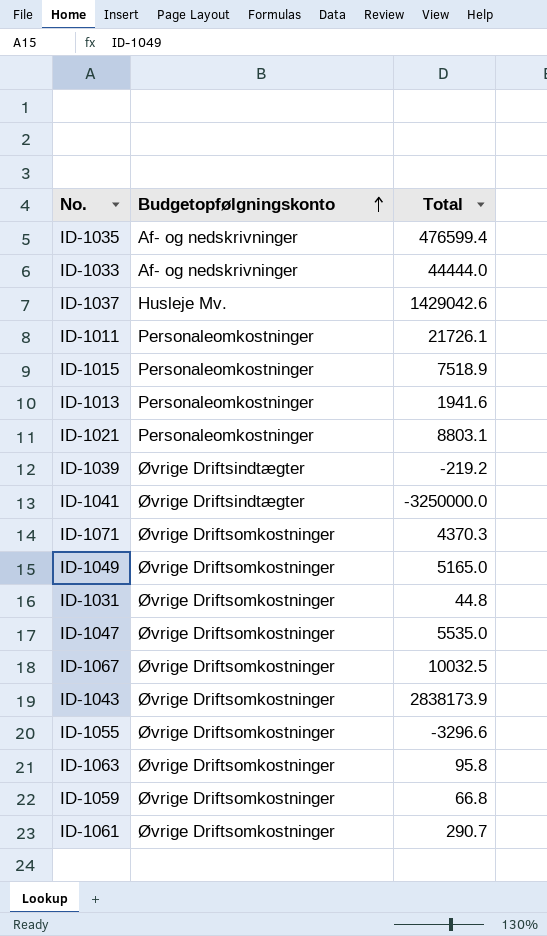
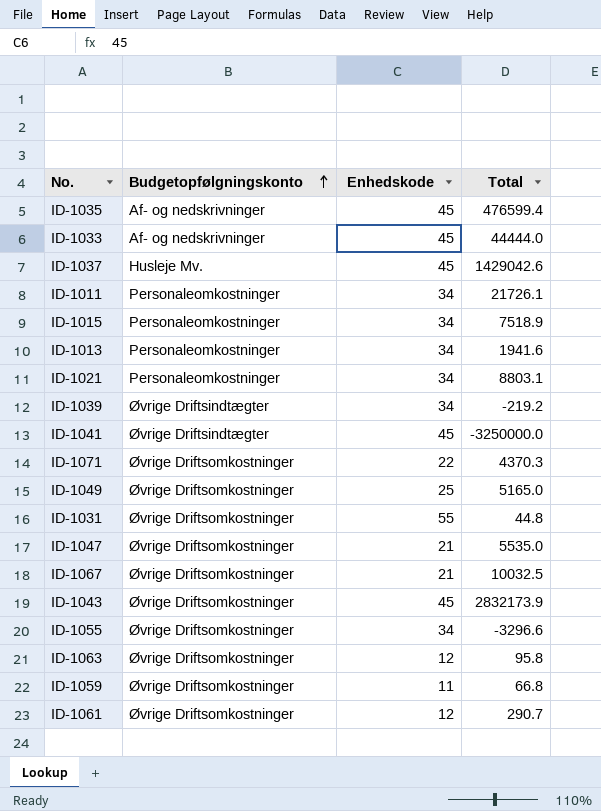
column Enhedskode | position: none -> 3
ID-1043 | Total: 2838173.9 -> 2832173.9

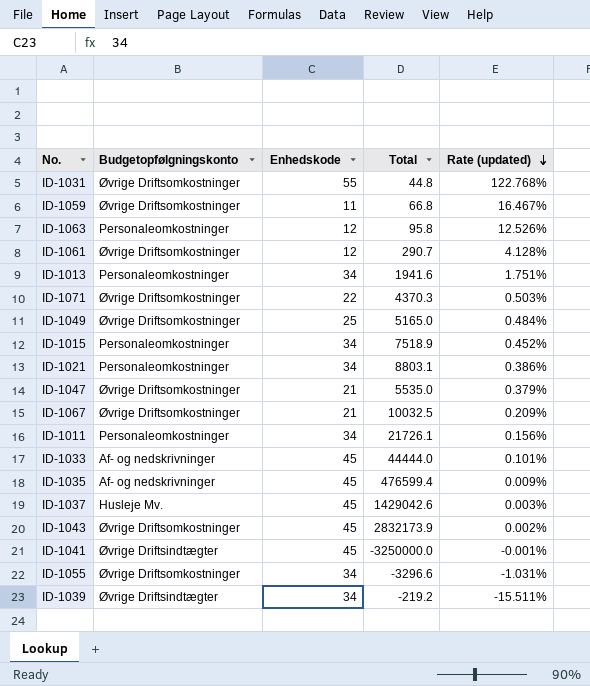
row order: Budgetopfølgningskonto ascending -> Rate (updated) descending
column Rate (updated) | formula: none -> [Enhedskode] / [Total]
ID-1063 | Budgetopfølgningskonto: Øvrige Driftsomkostninger -> Personaleomkostninger

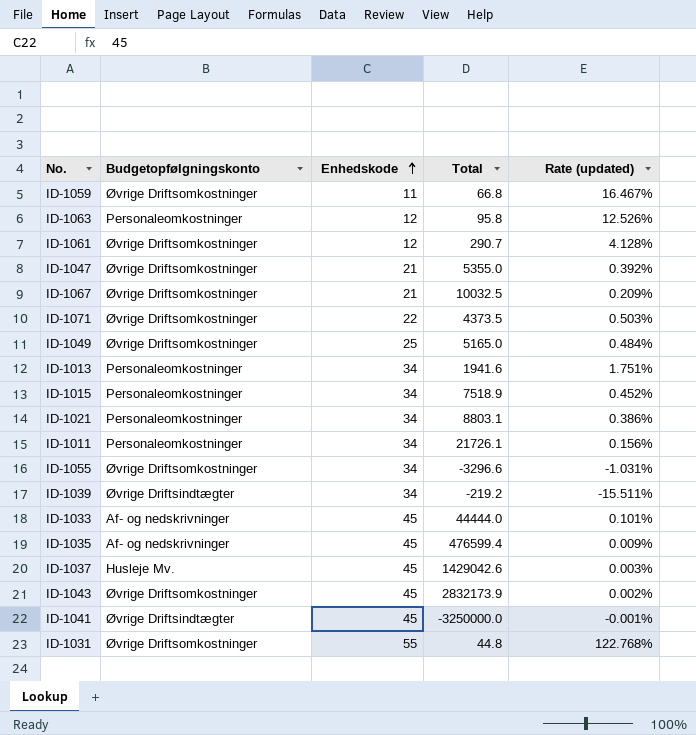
row order: Rate (updated) descending -> Enhedskode ascending
ID-1047 | Total: 5535.0 -> 5355.0
ID-1047 | Rate (updated): 0.379% -> 0.392%
ID-1071 | Total: 4370.3 -> 4373.5

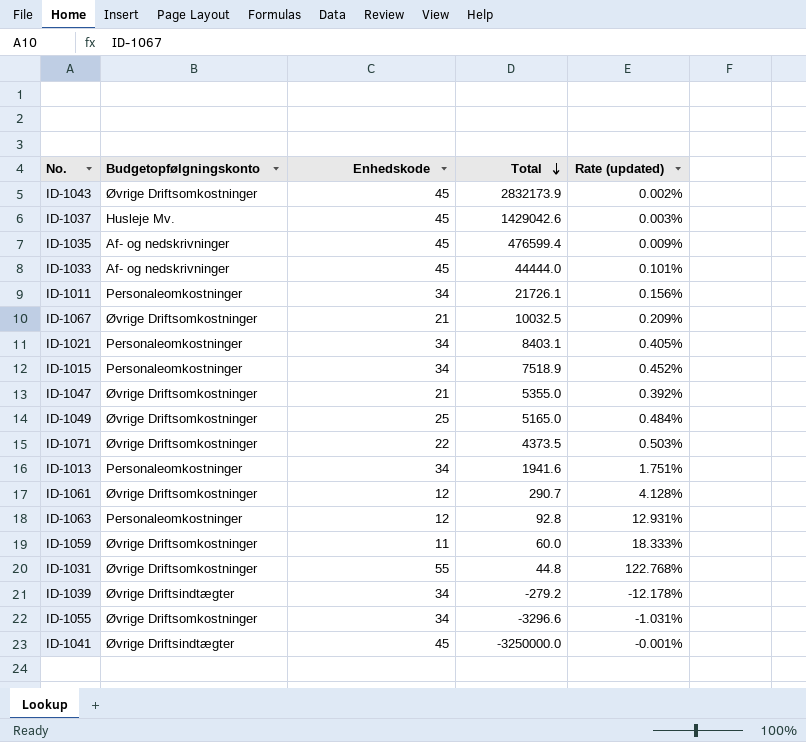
row order: Enhedskode ascending -> Total descending
ID-1021 | Total: 8803.1 -> 8403.1
ID-1021 | Rate (updated): 0.386% -> 0.405%
ID-1063 | Total: 95.8 -> 92.8
ID-1063 | Rate (updated): 12.526% -> 12.931%
ID-1059 | Total: 66.8 -> 60.0
ID-1059 | Rate (updated): 16.467% -> 18.333%
ID-1039 | Total: -219.2 -> -279.2
ID-1039 | Rate (updated): -15.511% -> -12.178%

